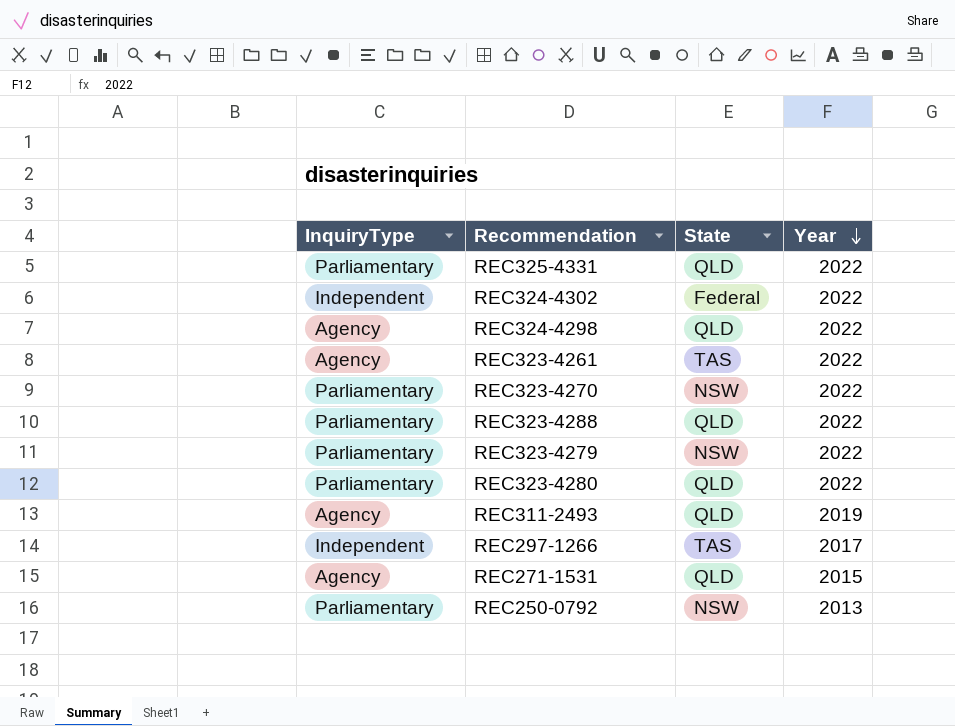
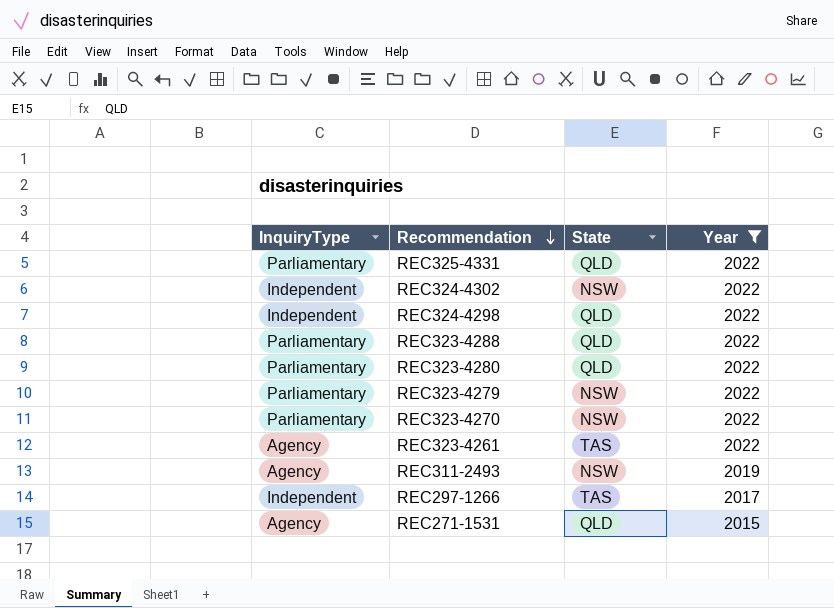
filter: none -> Year != 2013
row order: Year descending -> Recommendation descending
REC324-4302 | State: Federal -> NSW
REC324-4298 | InquiryType: Agency -> Independent
REC311-2493 | State: QLD -> NSW

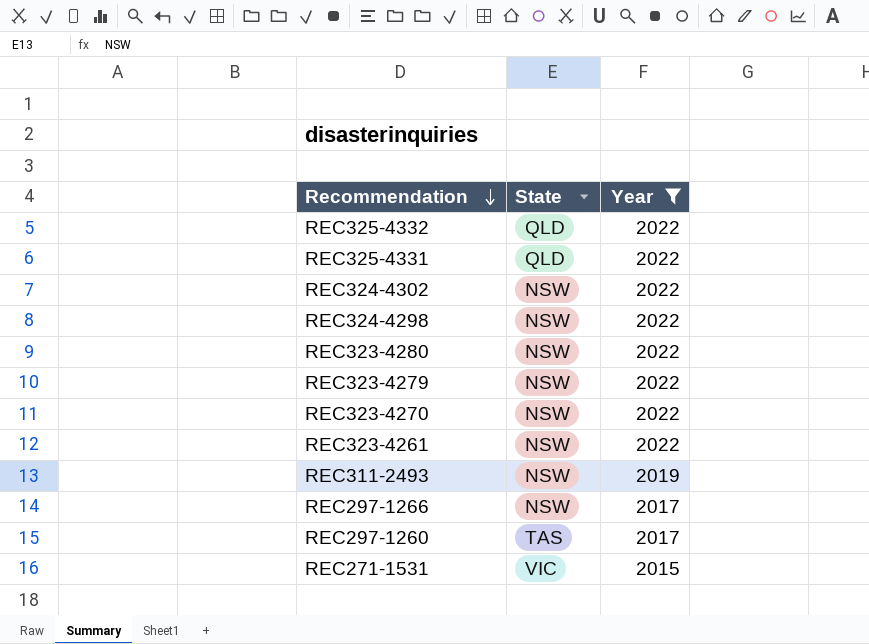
column InquiryType | position: 1 -> none
row REC323-4288: Parliamentary | QLD | 2022 -> none
row REC325-4332: none -> QLD | 2022
REC324-4298 | State: QLD -> NSW
REC323-4280 | State: QLD -> NSW
REC323-4261 | State: TAS -> NSW
REC297-1266 | State: TAS -> NSW
row REC297-1260: none -> TAS | 2017
REC271-1531 | State: QLD -> VIC

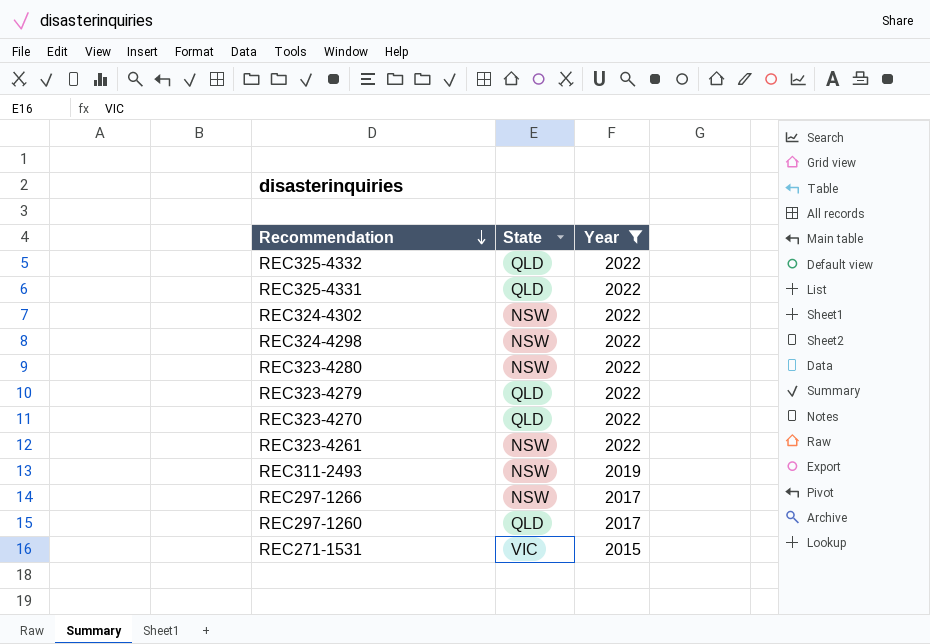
REC323-4279 | State: NSW -> QLD
REC323-4270 | State: NSW -> QLD
REC297-1260 | State: TAS -> QLD

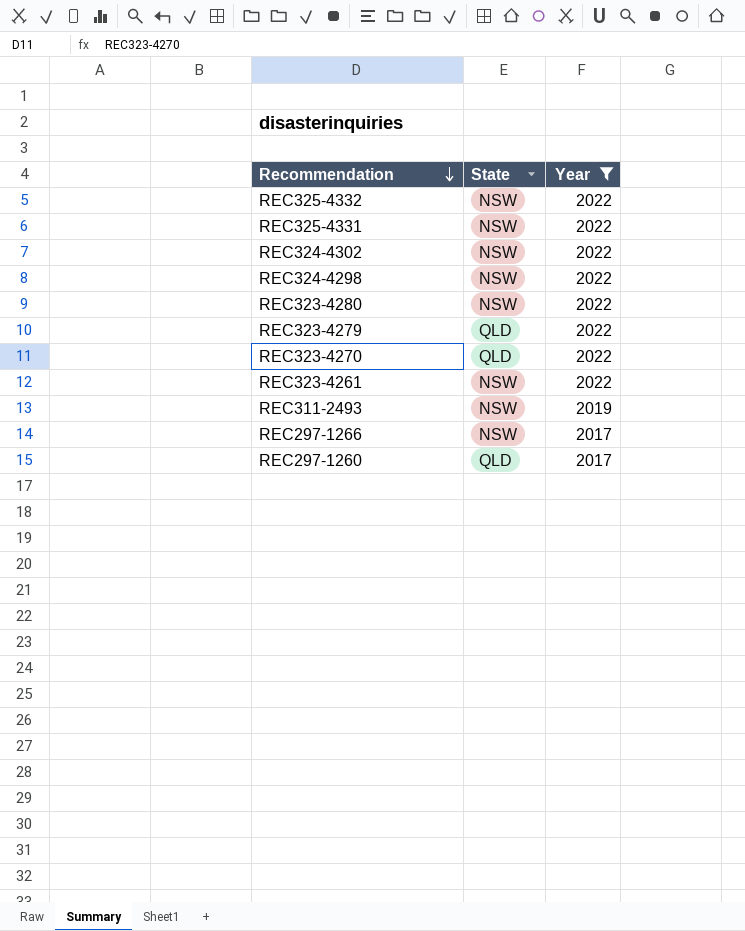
row REC271-1531: VIC | 2015 -> none
REC325-4332 | State: QLD -> NSW
REC325-4331 | State: QLD -> NSW

